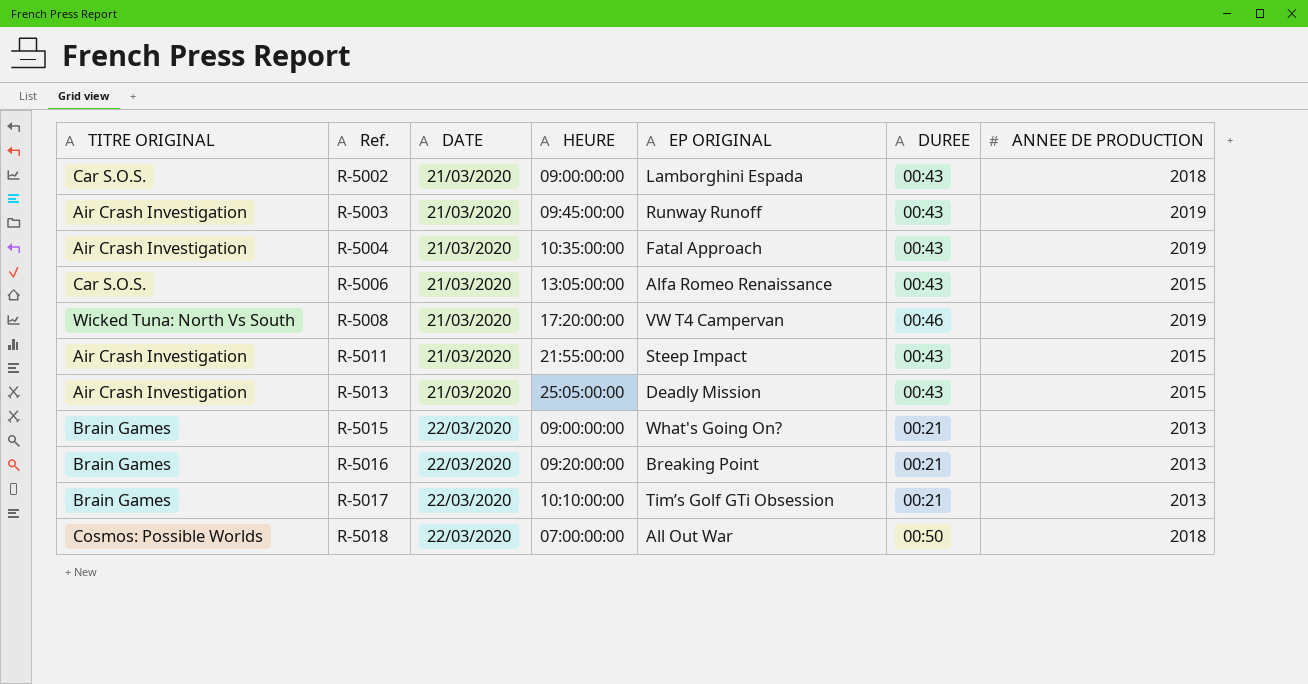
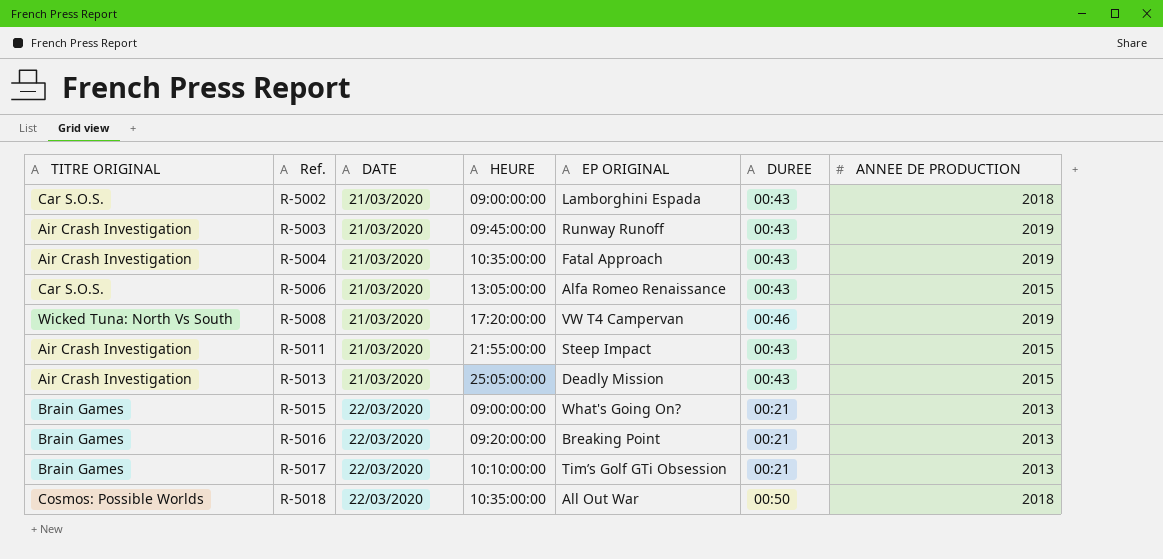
R-5018 | HEURE: 07:00:00:00 -> 10:35:00:00

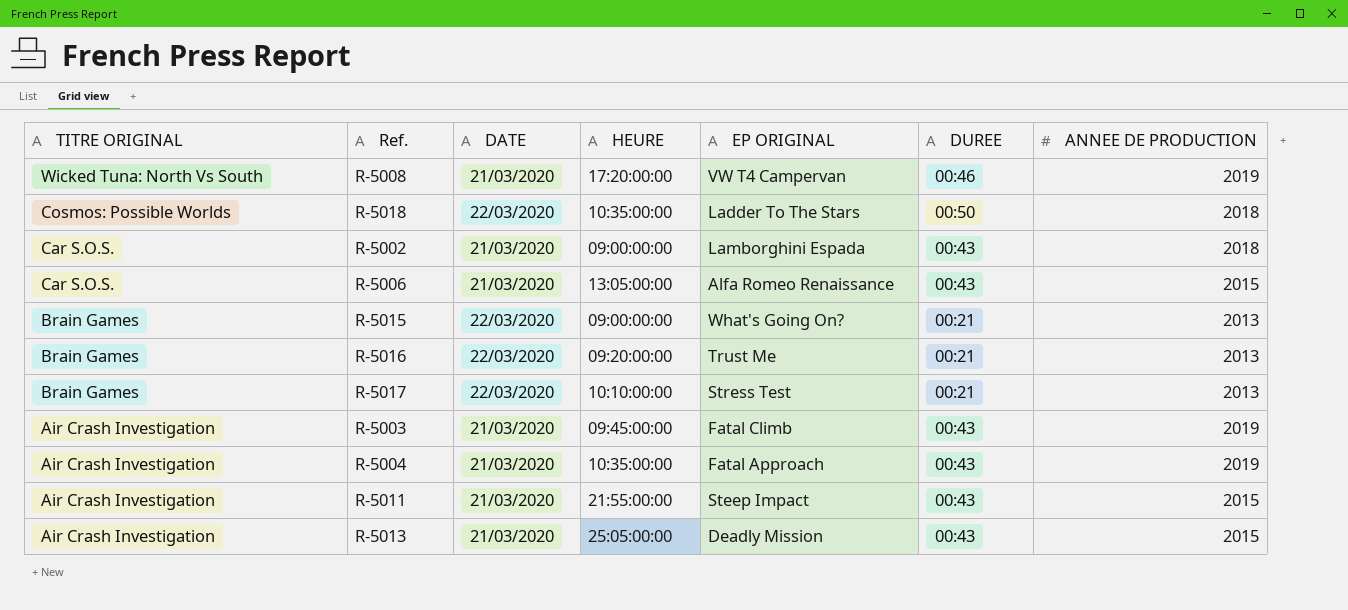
row order: Ref. ascending -> TITRE ORIGINAL descending
R-5018 | EP ORIGINAL: All Out War -> Ladder To The Stars
R-5016 | EP ORIGINAL: Breaking Point -> Trust Me
R-5017 | EP ORIGINAL: Tim’s Golf GTi Obsession -> Stress Test
R-5003 | EP ORIGINAL: Runway Runoff -> Fatal Climb

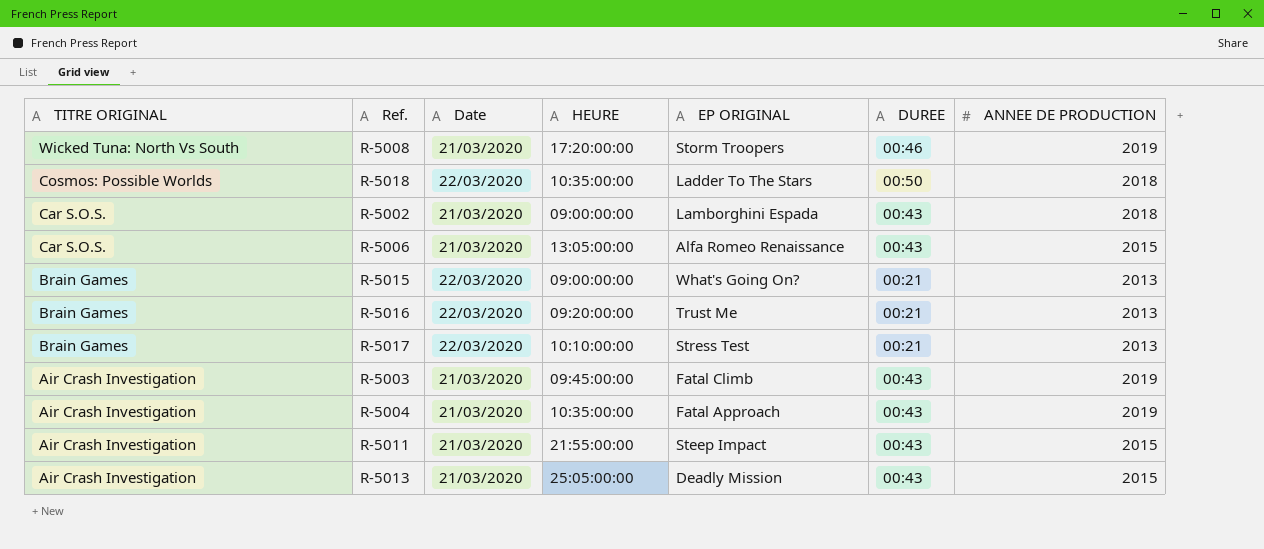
column name: DATE -> Date
R-5008 | EP ORIGINAL: VW T4 Campervan -> Storm Troopers

